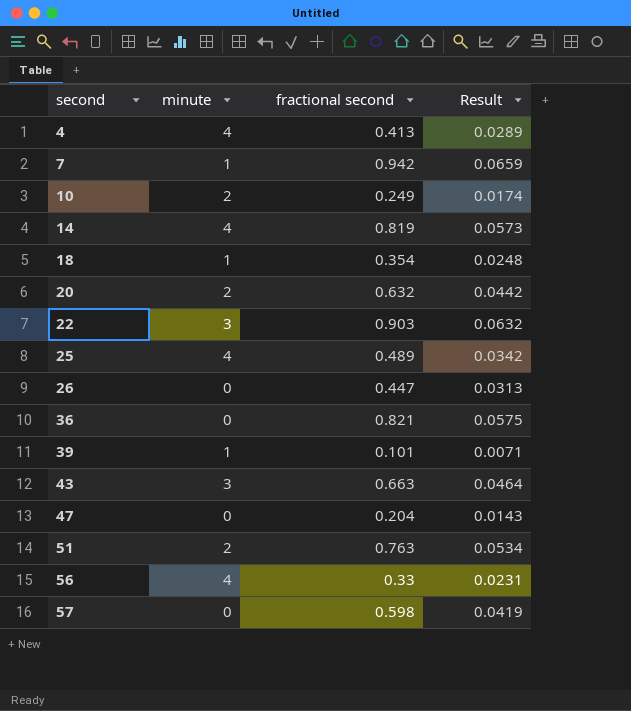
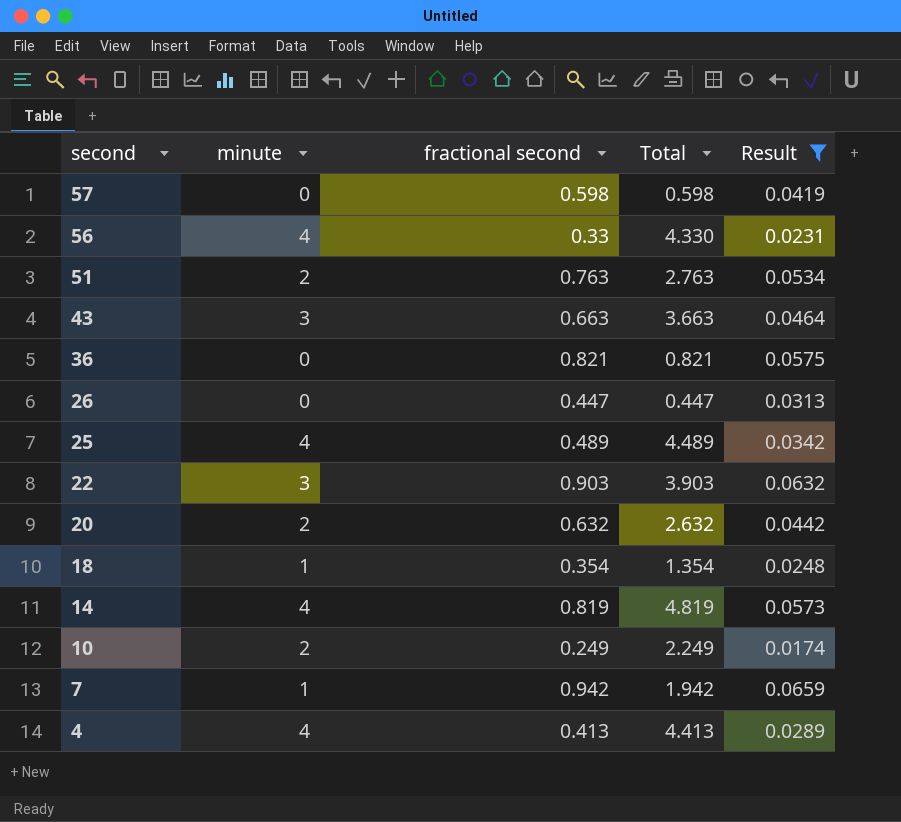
filter: none -> Result >= 0.0174
row order: second ascending -> second descending
column Total | formula: none -> [minute] + [fractional second]

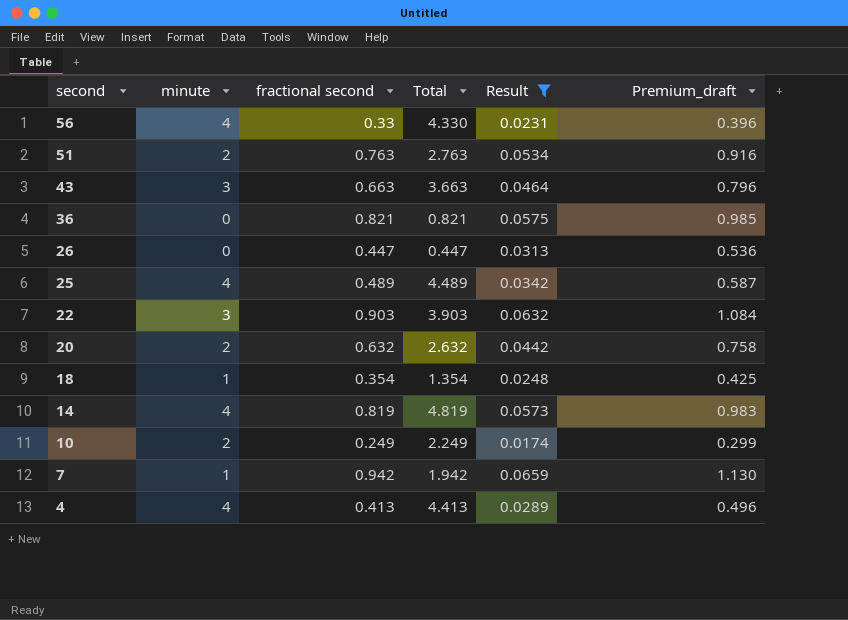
column Premium_draft | formula: none -> [fractional second] * 1.2
row 57: 0 | 0.598 | 0.598 | 0.0419 -> none

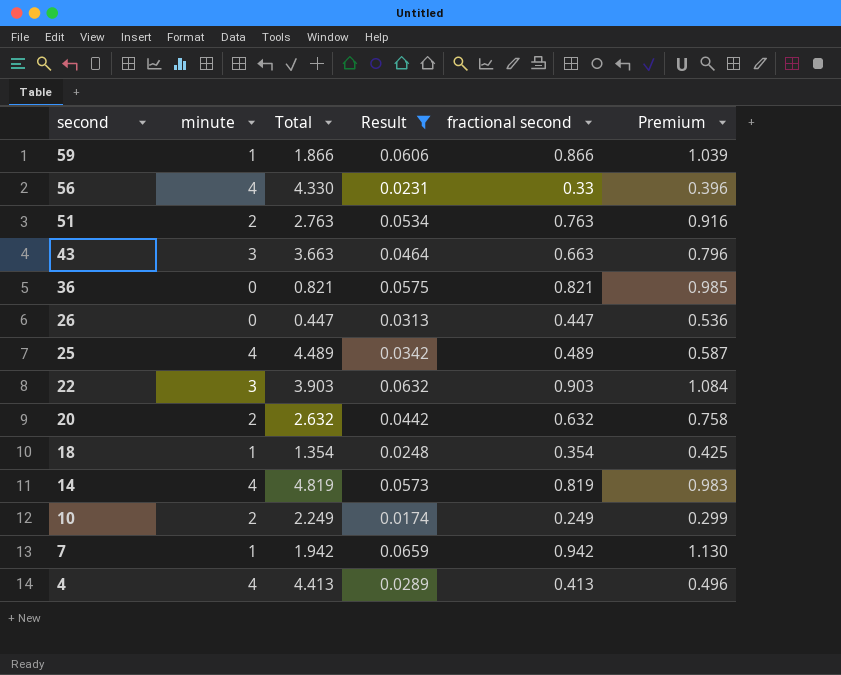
column fractional second | position: 3 -> 5
column name: Premium_draft -> Premium
row 59: none -> 1 | 1.866 | 0.0606 | 0.866 | 1.039

